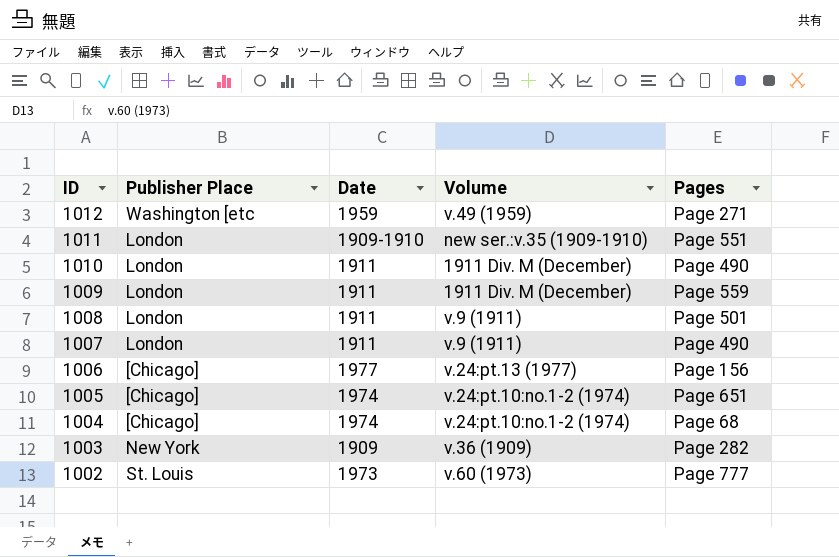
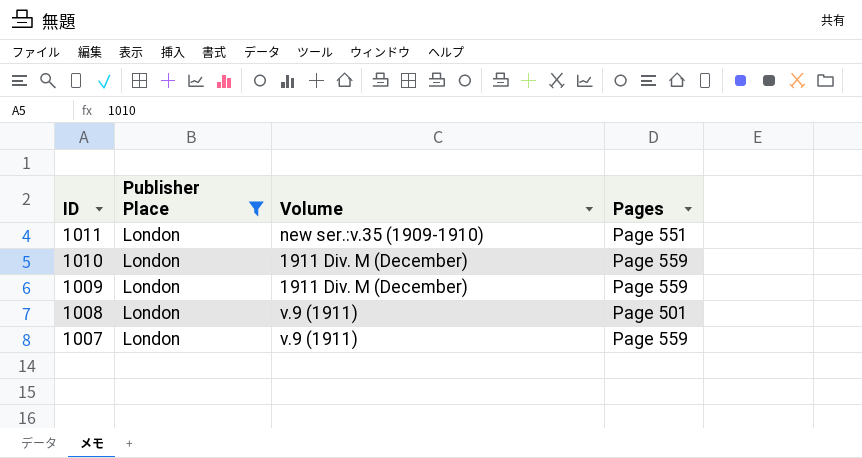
filter: none -> Publisher Place = London
column Date | position: 3 -> none
1010 | Pages: Page 490 -> Page 559
1007 | Pages: Page 490 -> Page 559

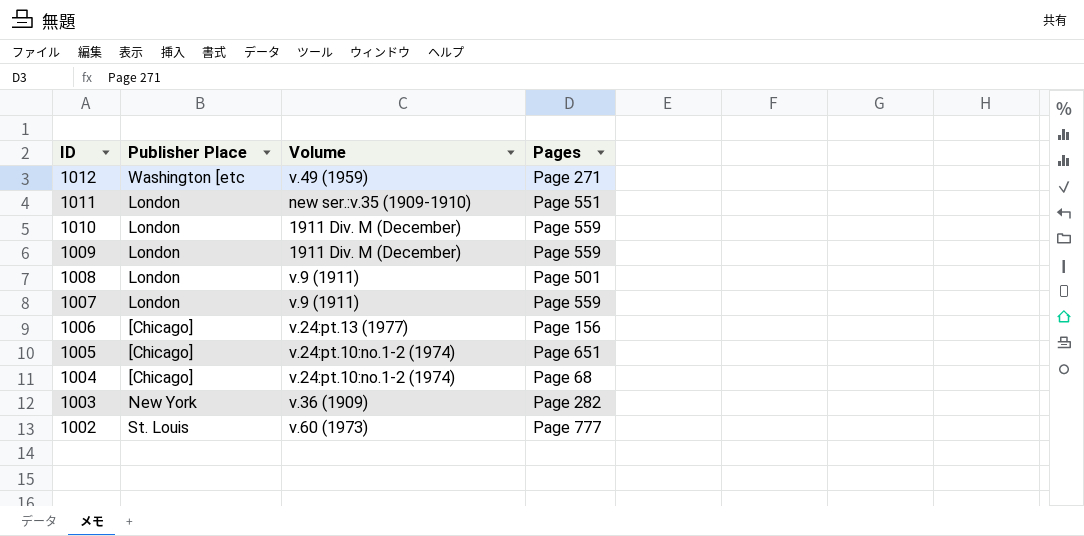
filter: Publisher Place = London -> none

